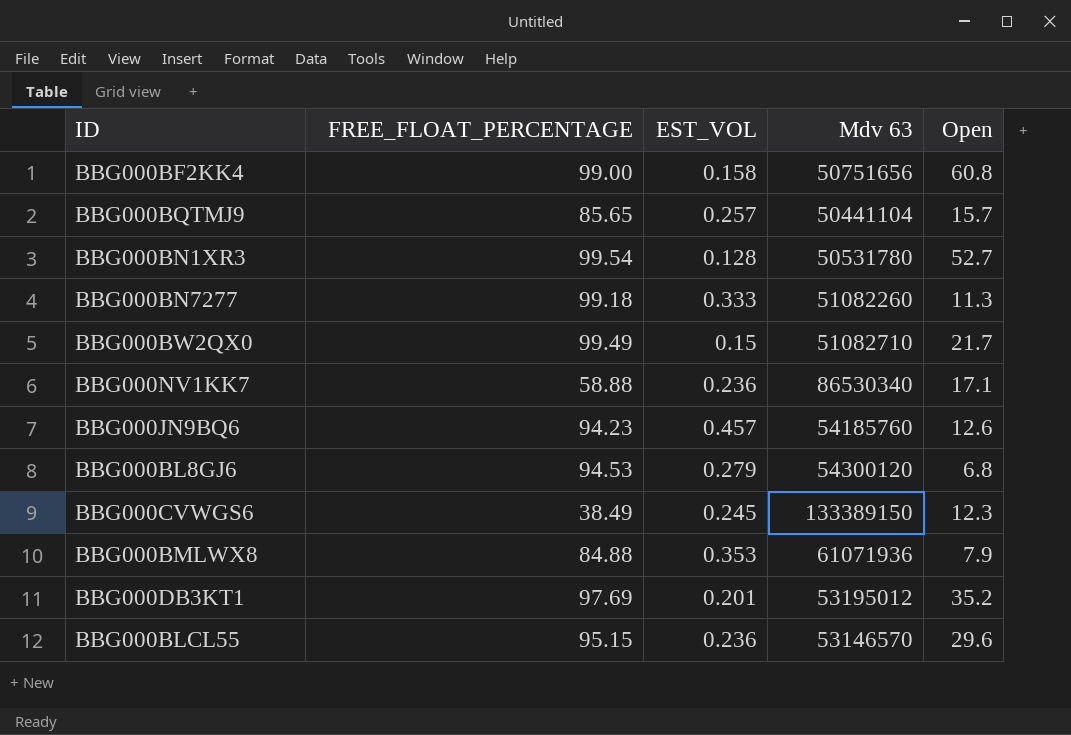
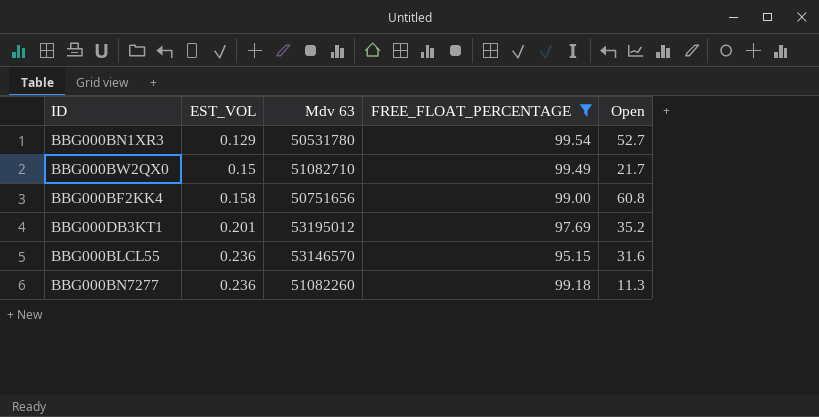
filter: none -> FREE_FLOAT_PERCENTAGE >= 95.15
row order: none -> EST_VOL ascending
column FREE_FLOAT_PERCENTAGE | position: 2 -> 4
BBG000BN1XR3 | EST_VOL: 0.128 -> 0.129
BBG000BLCL55 | Open: 29.6 -> 31.6
BBG000BN7277 | EST_VOL: 0.333 -> 0.236

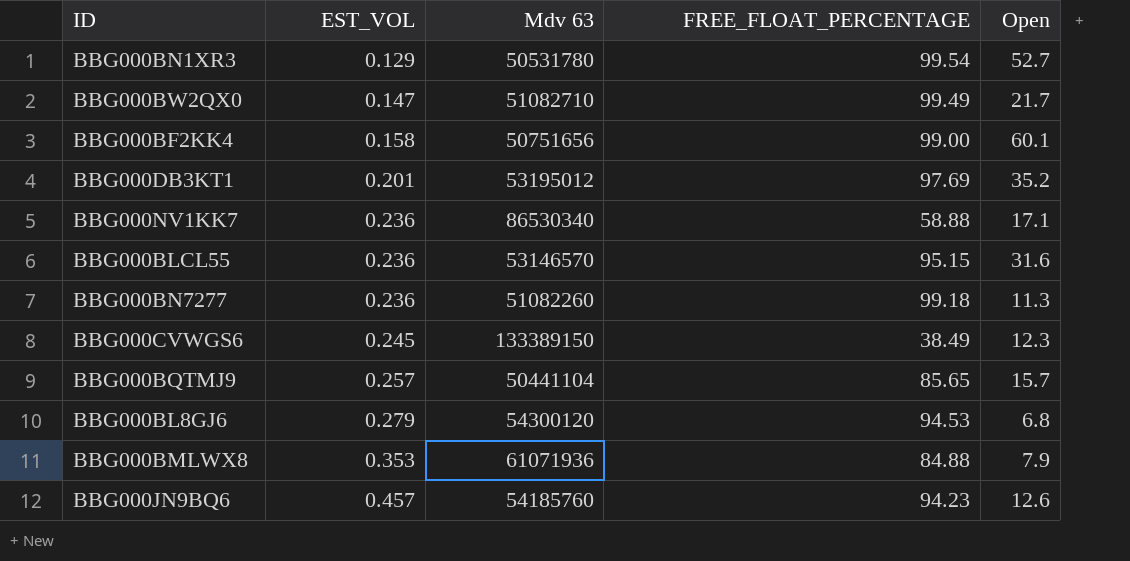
filter: FREE_FLOAT_PERCENTAGE >= 95.15 -> none
BBG000BW2QX0 | EST_VOL: 0.15 -> 0.147
BBG000BF2KK4 | Open: 60.8 -> 60.1

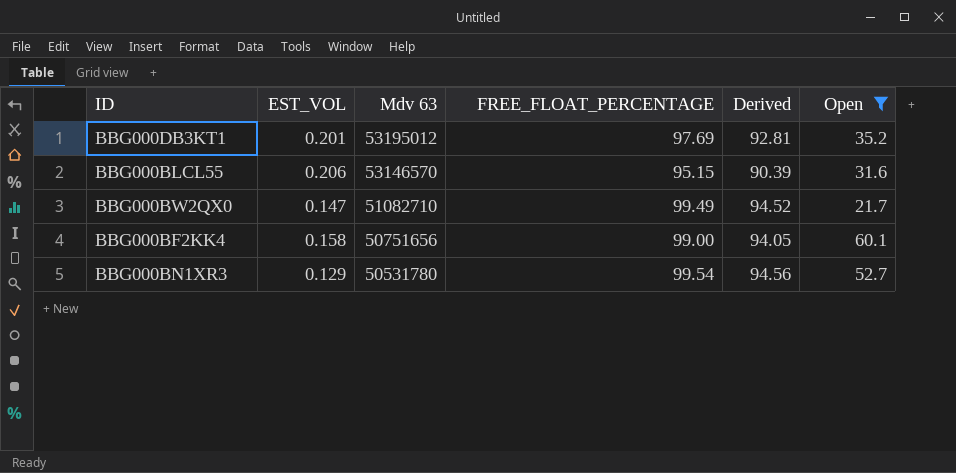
filter: none -> Open >= 21.7
row order: EST_VOL ascending -> Mdv 63 descending
column Derived | formula: none -> [FREE_FLOAT_PERCENTAGE] * 0.95
BBG000BLCL55 | EST_VOL: 0.236 -> 0.206

